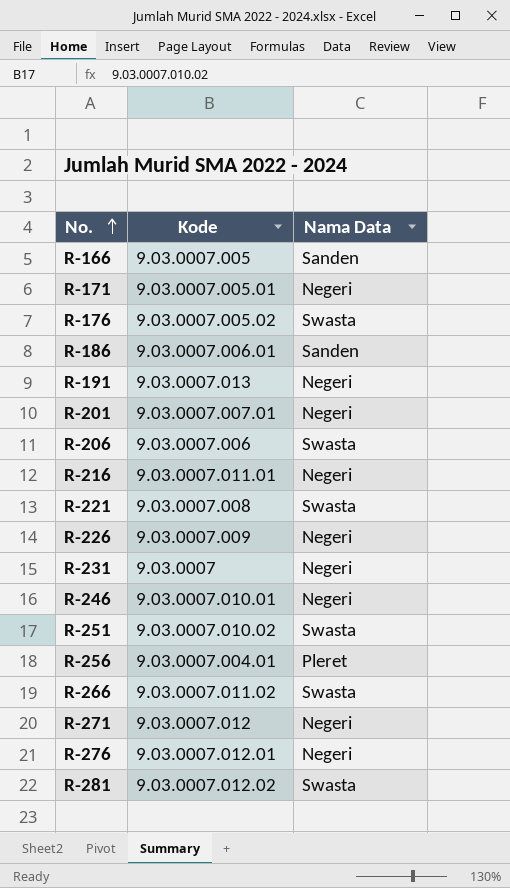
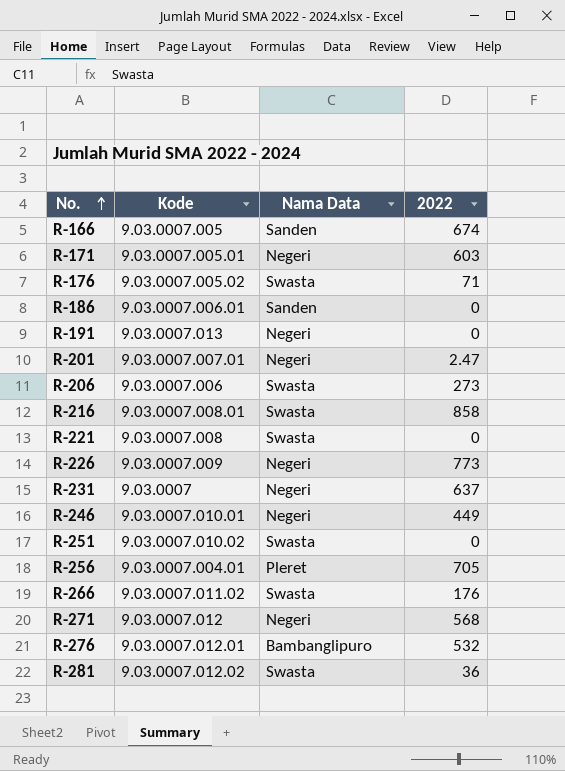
column 2022 | position: none -> 4
R-216 | Kode: 9.03.0007.011.01 -> 9.03.0007.008.01
R-216 | Nama Data: Negeri -> Swasta
R-276 | Nama Data: Negeri -> Bambanglipuro

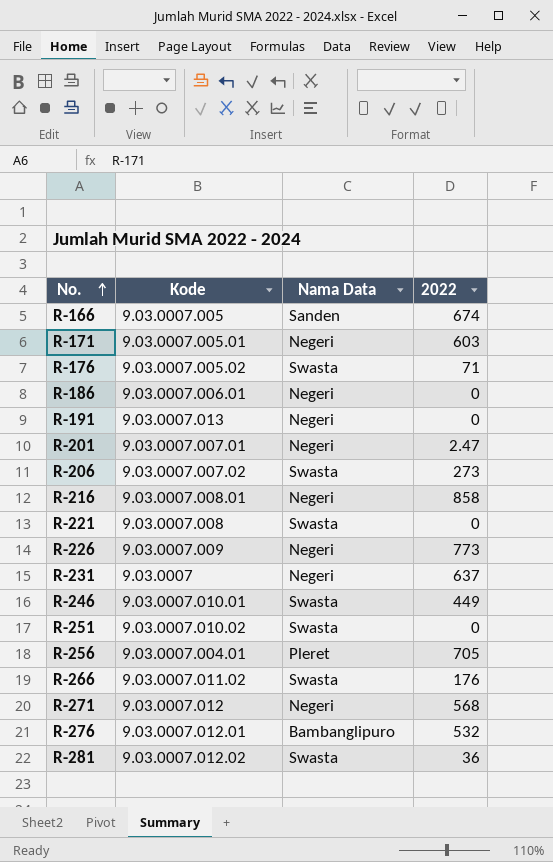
R-186 | Nama Data: Sanden -> Negeri
R-206 | Kode: 9.03.0007.006 -> 9.03.0007.007.02
R-216 | Nama Data: Swasta -> Negeri
R-246 | Nama Data: Negeri -> Swasta

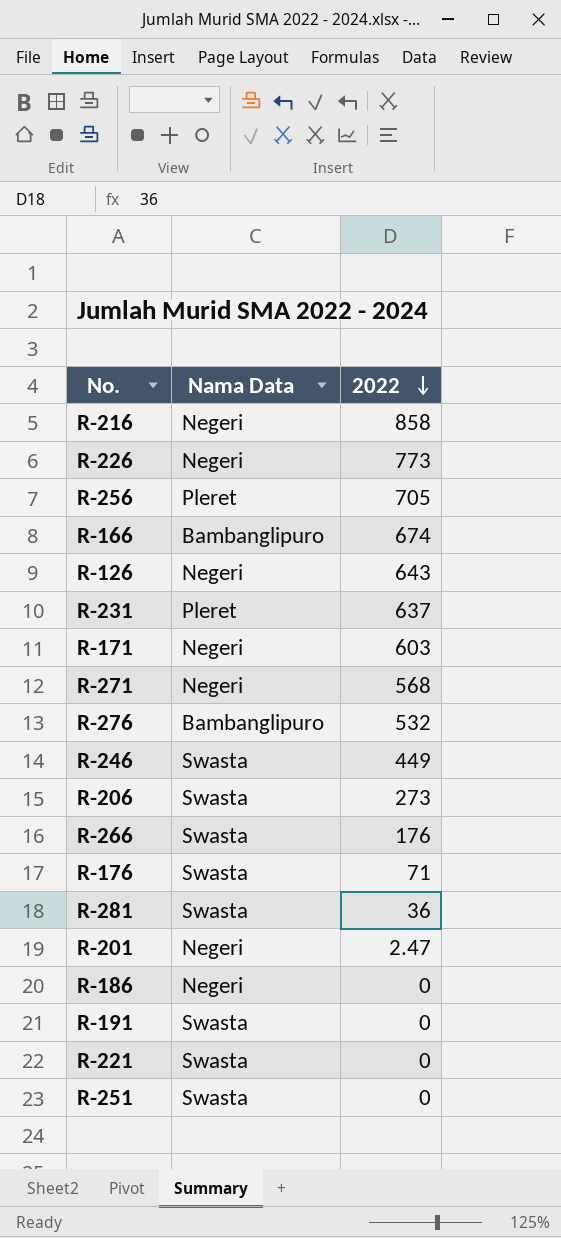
row order: No. ascending -> 2022 descending
column Kode | position: 2 -> none
R-166 | Nama Data: Sanden -> Bambanglipuro
row R-126: none -> Negeri | 643
R-231 | Nama Data: Negeri -> Pleret
R-191 | Nama Data: Negeri -> Swasta

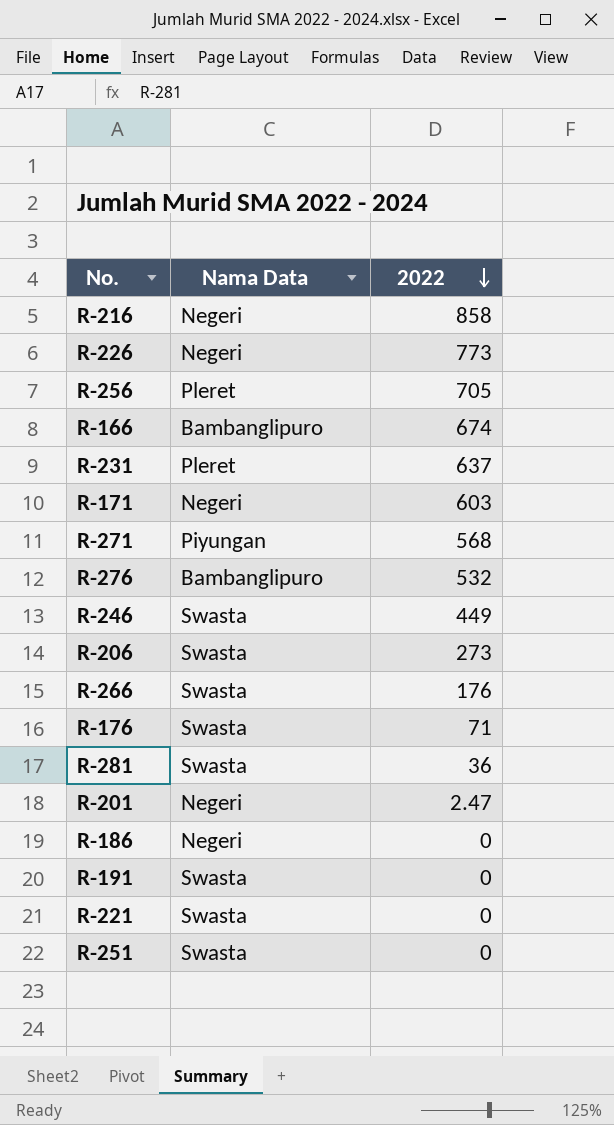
row R-126: Negeri | 643 -> none
R-271 | Nama Data: Negeri -> Piyungan

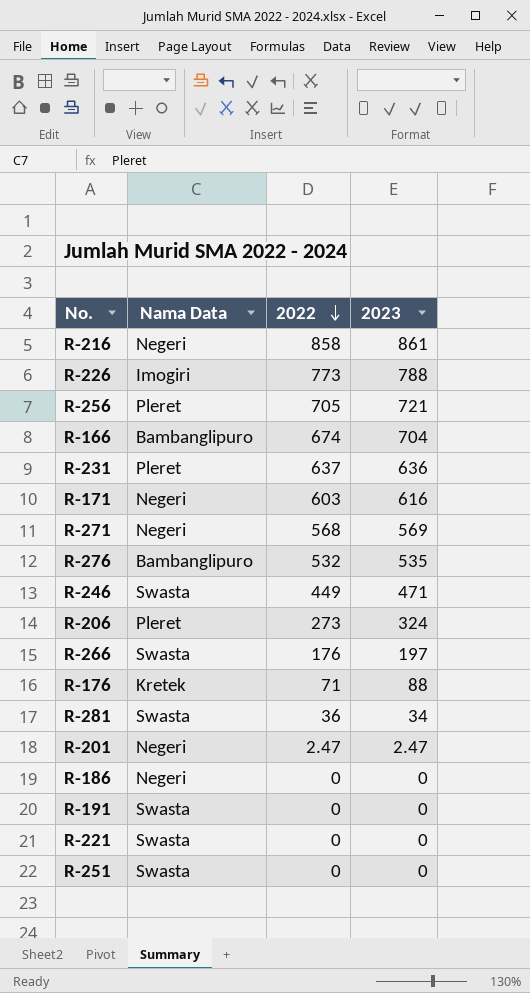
column 2023 | position: none -> 4
R-226 | Nama Data: Negeri -> Imogiri
R-271 | Nama Data: Piyungan -> Negeri
R-206 | Nama Data: Swasta -> Pleret
R-176 | Nama Data: Swasta -> Kretek

